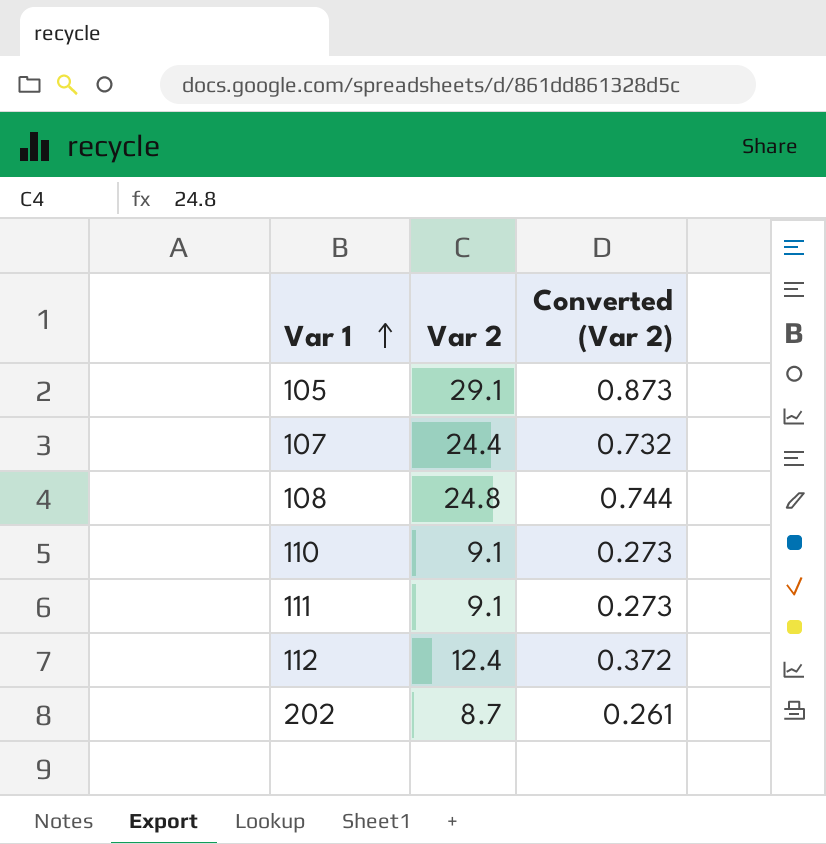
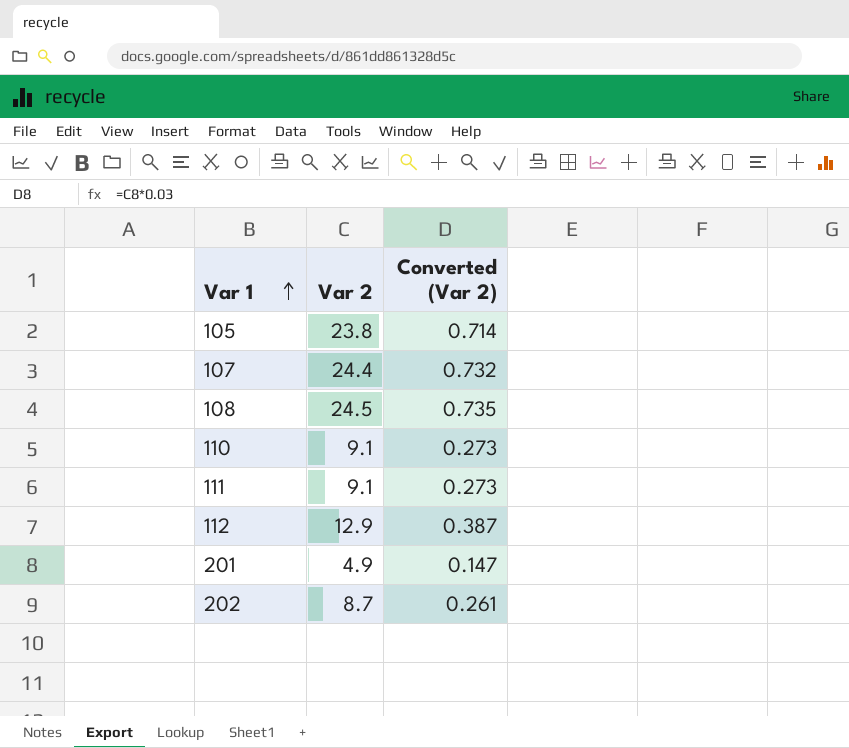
105 | Var 2: 29.1 -> 23.8
105 | Converted (Var 2): 0.873 -> 0.714
108 | Var 2: 24.8 -> 24.5
108 | Converted (Var 2): 0.744 -> 0.735
112 | Var 2: 12.4 -> 12.9
112 | Converted (Var 2): 0.372 -> 0.387
row 201: none -> 4.9 | 0.147

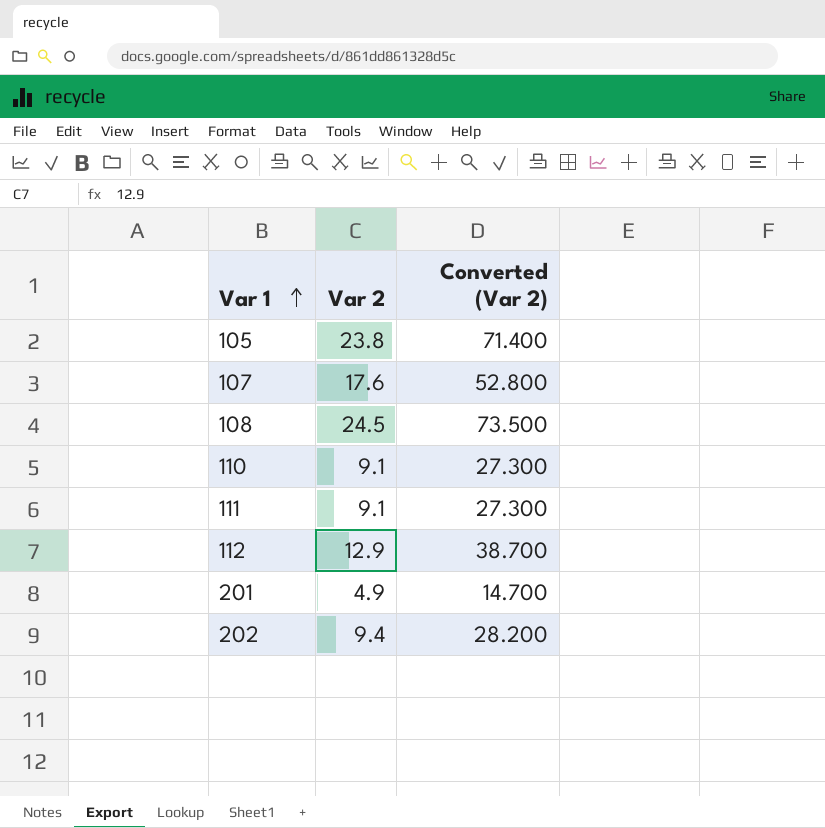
column Converted (Var 2) | formula: [Var 2] * 0.03 -> [Var 2] * 3
107 | Var 2: 24.4 -> 17.6
202 | Var 2: 8.7 -> 9.4

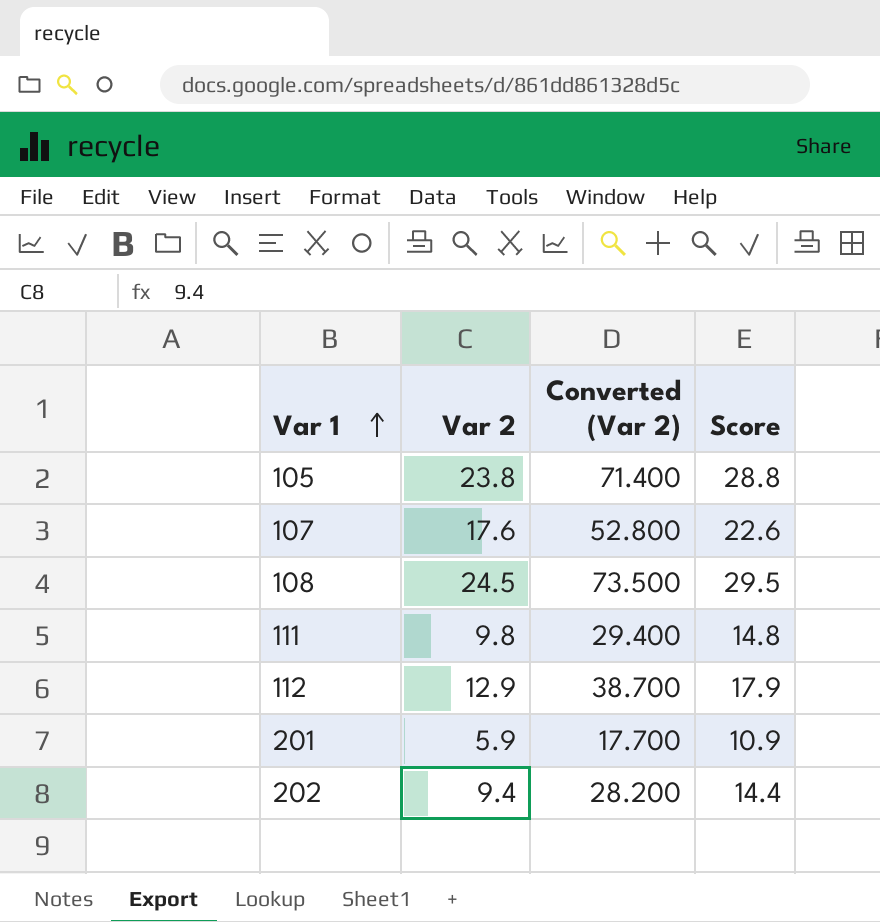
column Score | formula: none -> [Var 2] + 5
row 110: 9.1 | 27.300 -> none
111 | Var 2: 9.1 -> 9.8
111 | Converted (Var 2): 27.300 -> 29.400
201 | Var 2: 4.9 -> 5.9
201 | Converted (Var 2): 14.700 -> 17.700

